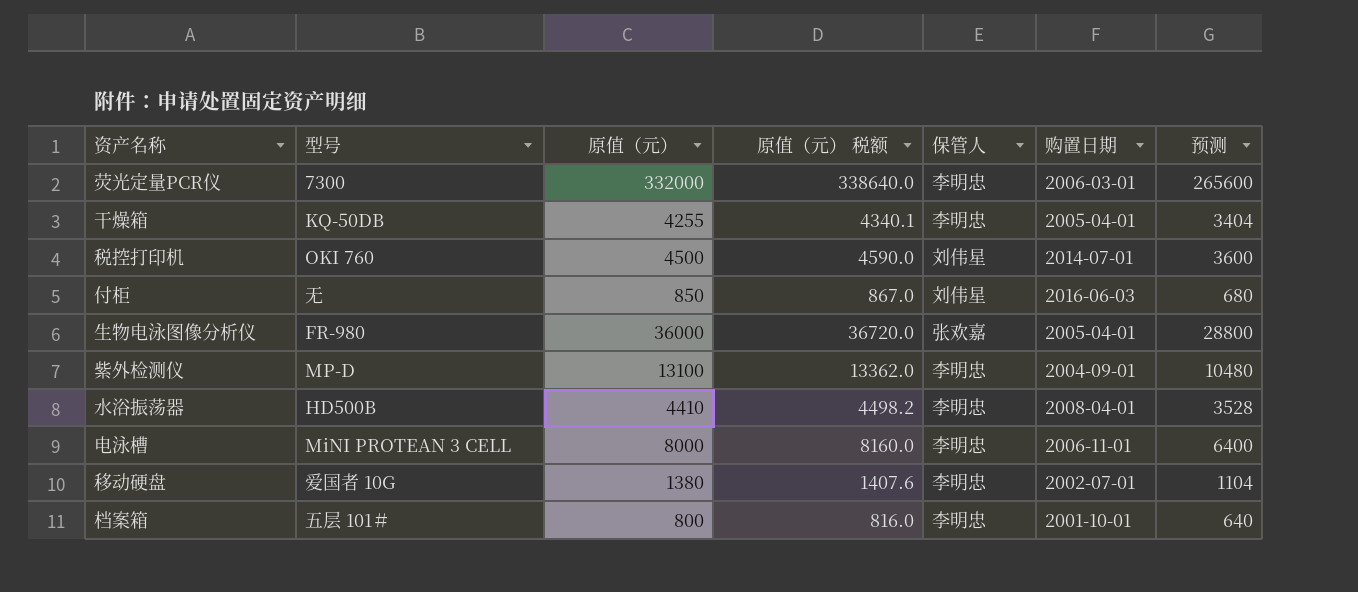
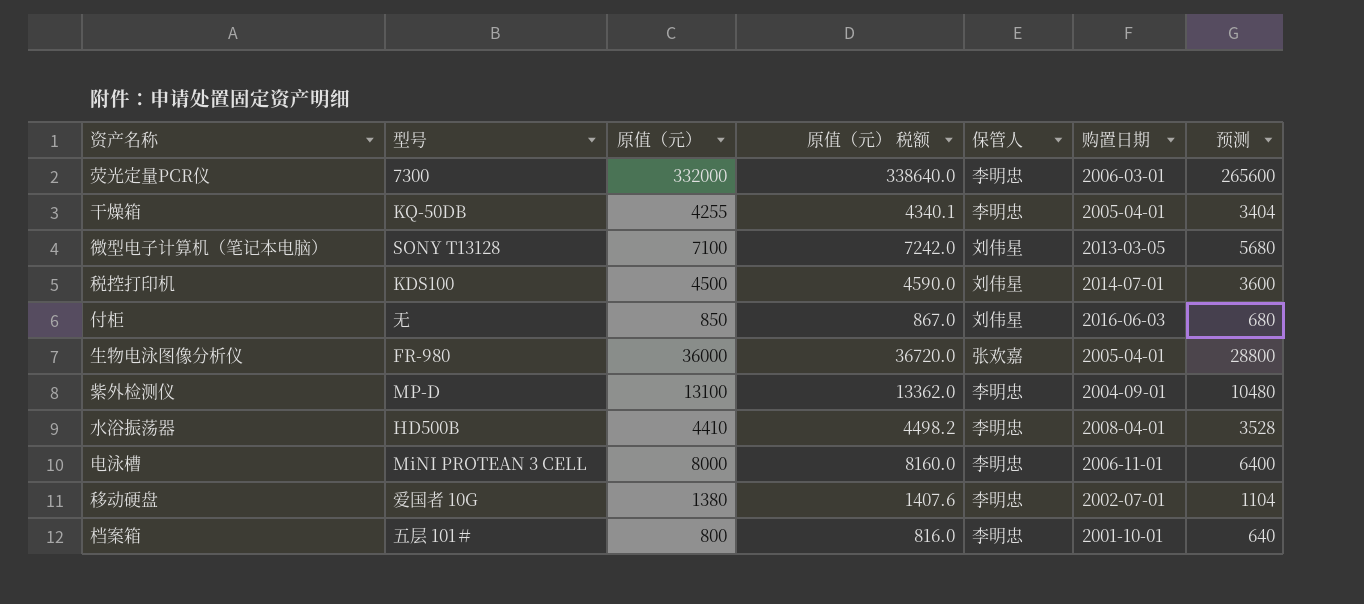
row 微型电子计算机（笔记本电脑）: none -> SONY T13128 | 7100 | 7242.0 | 刘伟星 | 2013-03-05 | 5680
税控打印机 | 型号: OKI 760 -> KDS100

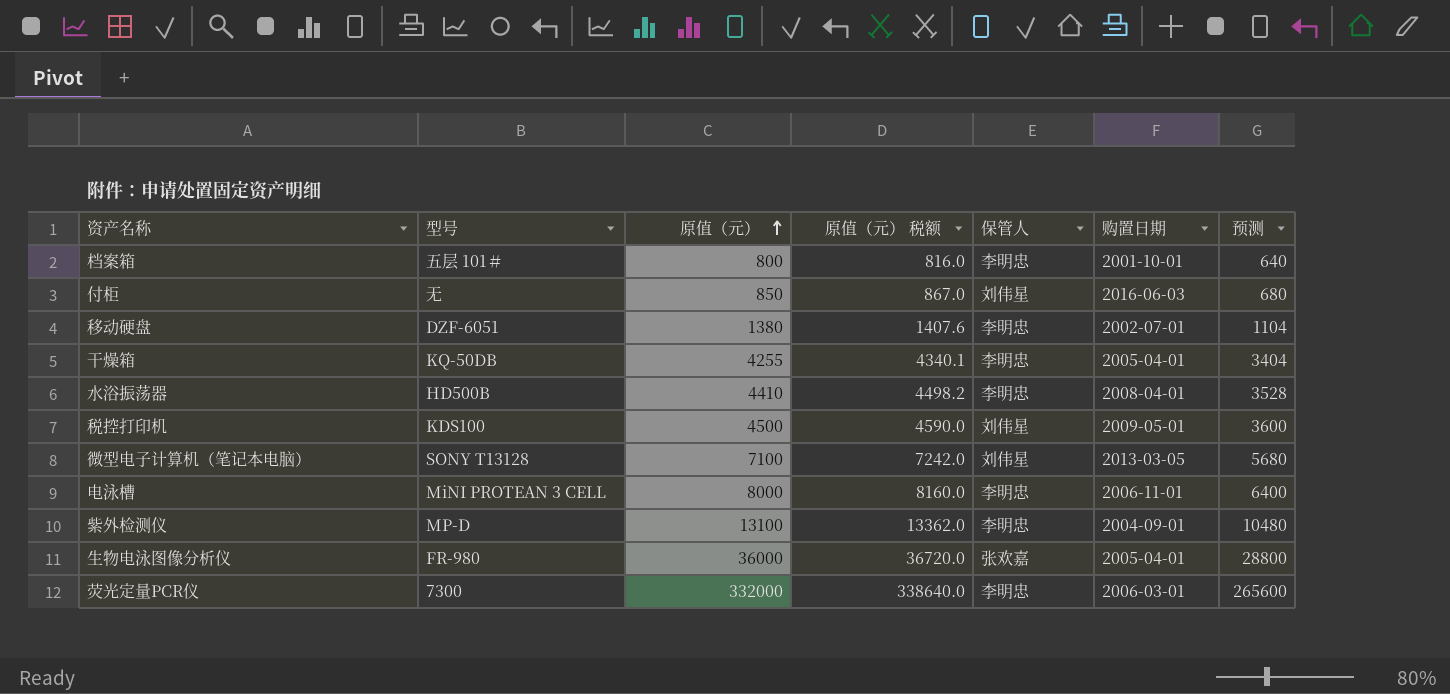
row order: none -> 原值（元） ascending
移动硬盘 | 型号: 爱国者 10G -> DZF-6051
税控打印机 | 购置日期: 2014-07-01 -> 2009-05-01

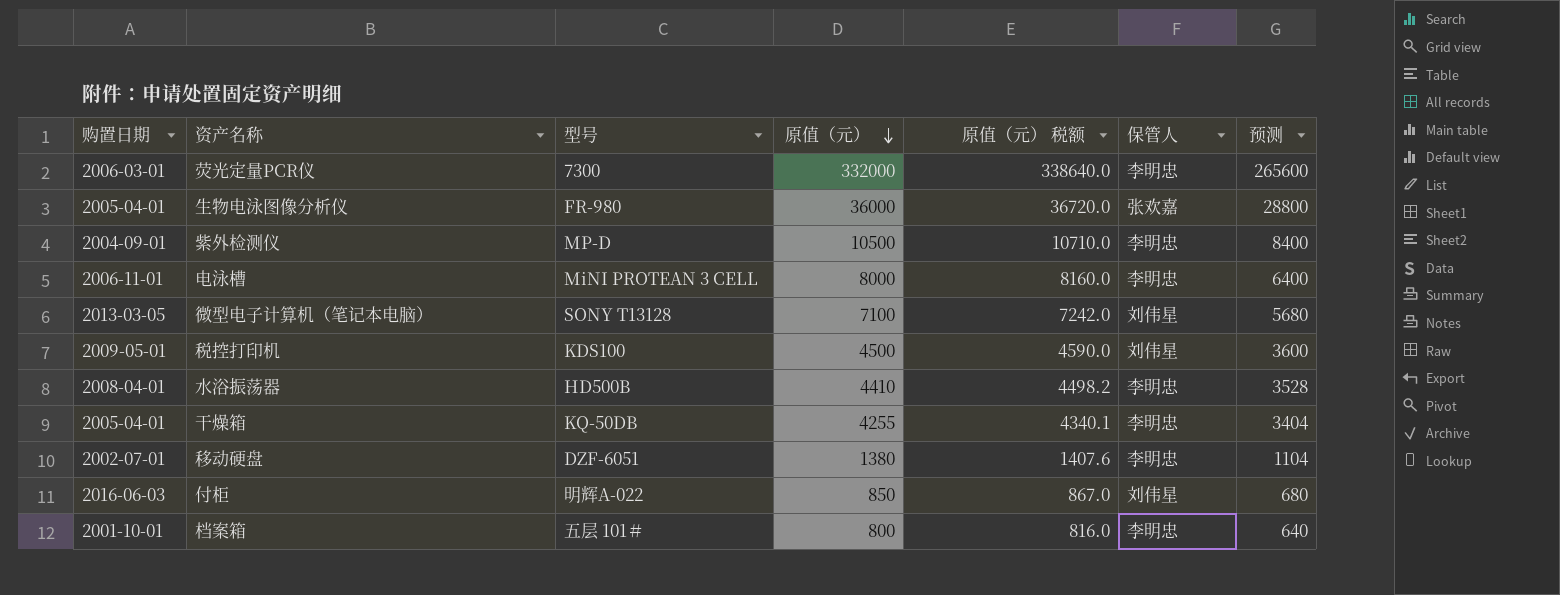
row order: 原值（元） ascending -> 原值（元） descending
column 购置日期 | position: 6 -> 1
紫外检测仪 | 原值（元）: 13100 -> 10500
紫外检测仪 | 原值（元） 税额: 13362.0 -> 10710.0
紫外检测仪 | 预测: 10480 -> 8400
付柜 | 型号: 无 -> 明辉A-022

